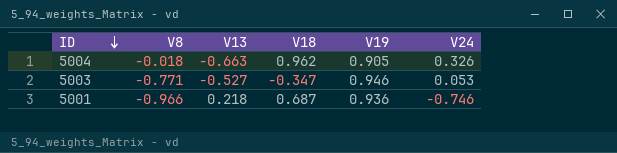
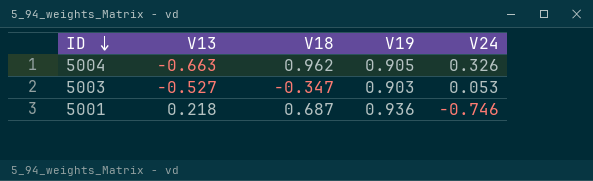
column V8 | position: 2 -> none
5003 | V19: 0.946 -> 0.903

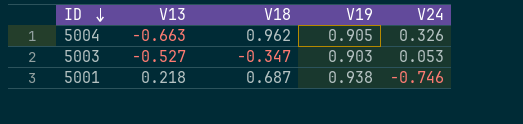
5001 | V19: 0.936 -> 0.938

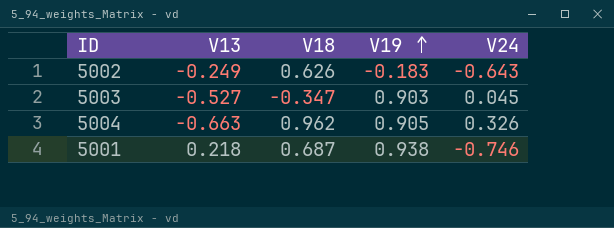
row order: ID descending -> V19 ascending
row 5002: none -> -0.249 | 0.626 | -0.183 | -0.643
5003 | V24: 0.053 -> 0.045

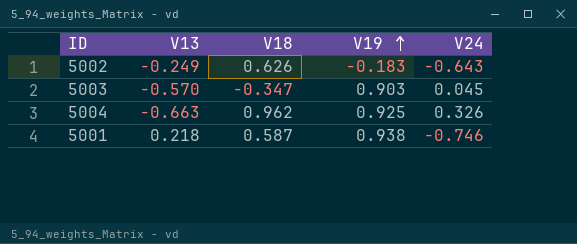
5003 | V13: -0.527 -> -0.570
5004 | V19: 0.905 -> 0.925
5001 | V18: 0.687 -> 0.587

